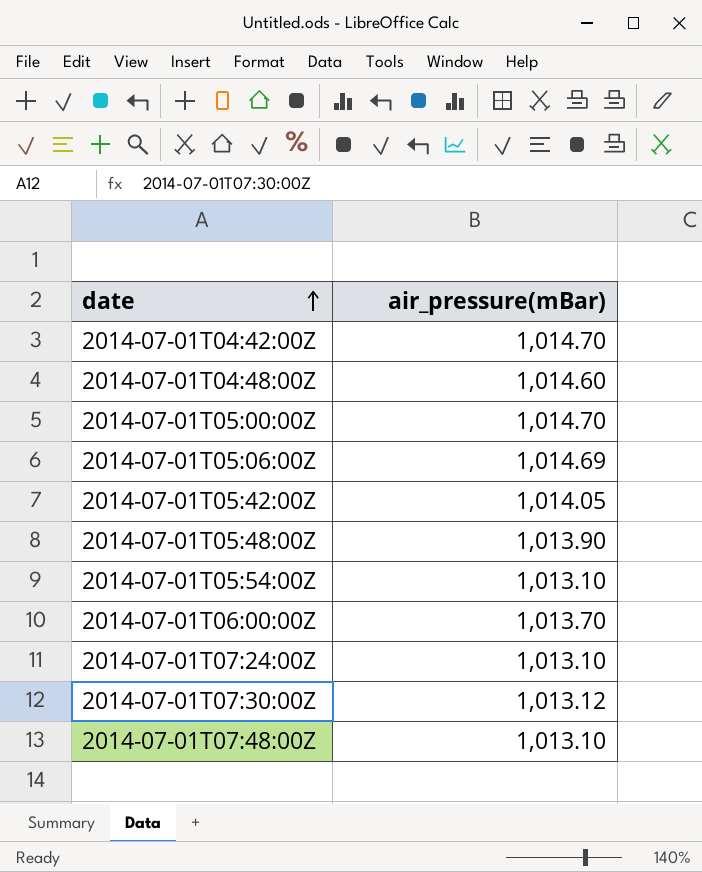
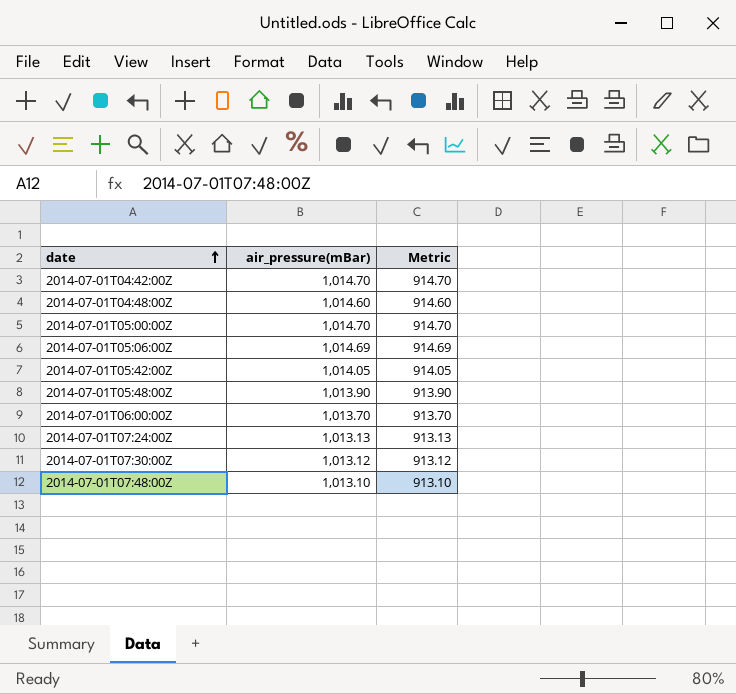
column Metric | formula: none -> [air_pressure(mBar)] - 100
row 2014-07-01T05:54:00Z: 1,013.10 -> none
2014-07-01T07:24:00Z | air_pressure(mBar): 1,013.10 -> 1,013.13

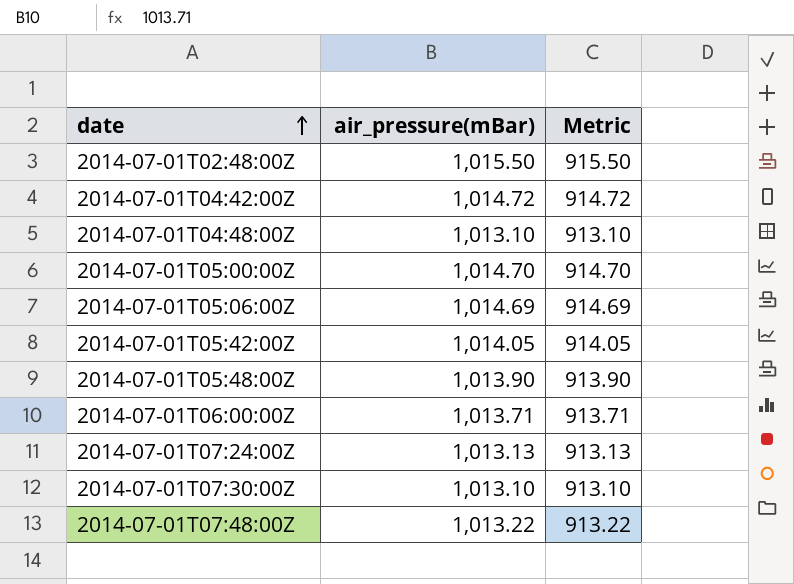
row 2014-07-01T02:48:00Z: none -> 1,015.50 | 915.50
2014-07-01T04:42:00Z | air_pressure(mBar): 1,014.70 -> 1,014.72
2014-07-01T04:42:00Z | Metric: 914.70 -> 914.72
2014-07-01T04:48:00Z | air_pressure(mBar): 1,014.60 -> 1,013.10
2014-07-01T04:48:00Z | Metric: 914.60 -> 913.10
2014-07-01T06:00:00Z | air_pressure(mBar): 1,013.70 -> 1,013.71
2014-07-01T06:00:00Z | Metric: 913.70 -> 913.71
2014-07-01T07:30:00Z | air_pressure(mBar): 1,013.12 -> 1,013.10
2014-07-01T07:30:00Z | Metric: 913.12 -> 913.10
2014-07-01T07:48:00Z | air_pressure(mBar): 1,013.10 -> 1,013.22
2014-07-01T07:48:00Z | Metric: 913.10 -> 913.22

